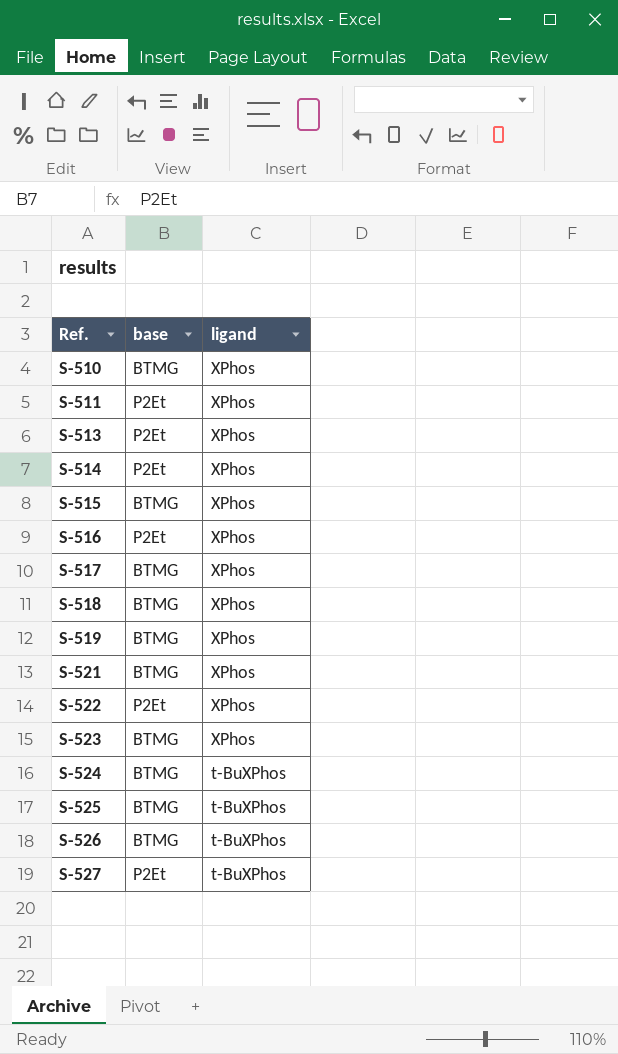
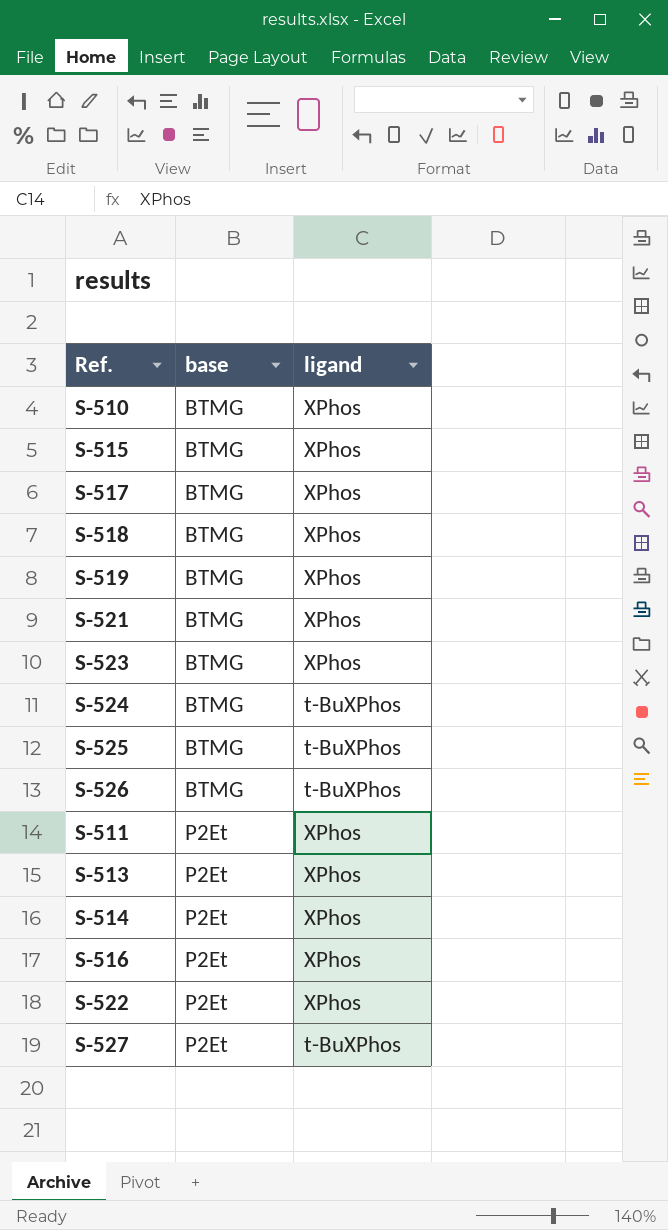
row order: Ref. ascending -> base ascending

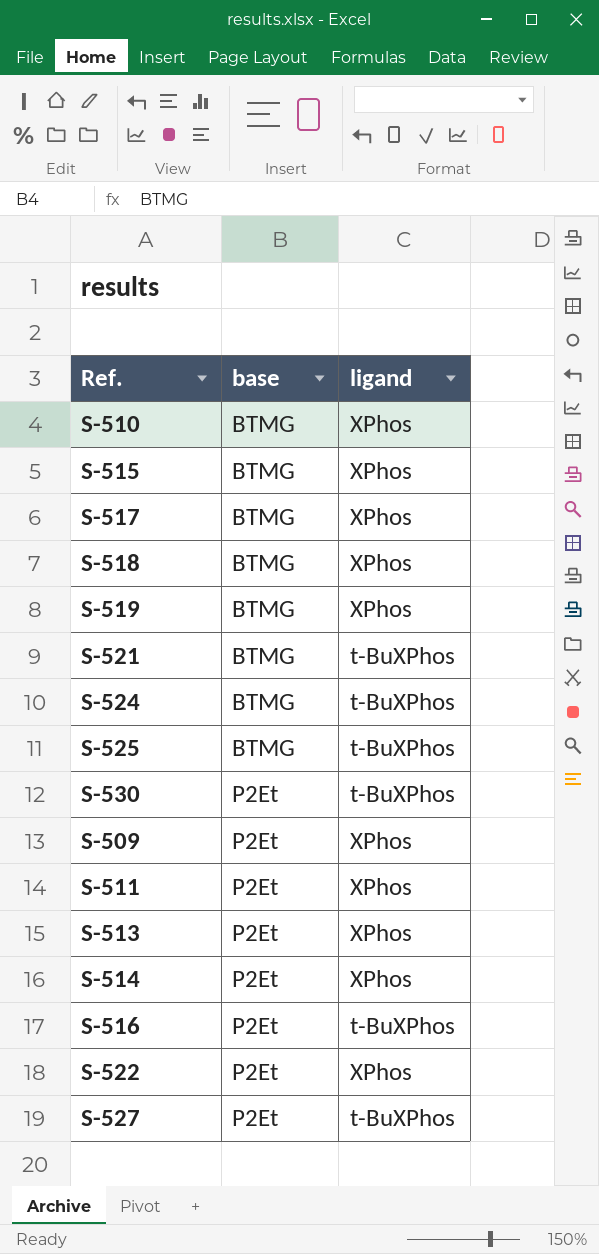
row S-523: BTMG | XPhos -> none
row S-526: BTMG | t-BuXPhos -> none
S-521 | ligand: XPhos -> t-BuXPhos
row S-530: none -> P2Et | t-BuXPhos
row S-509: none -> P2Et | XPhos
S-516 | ligand: XPhos -> t-BuXPhos

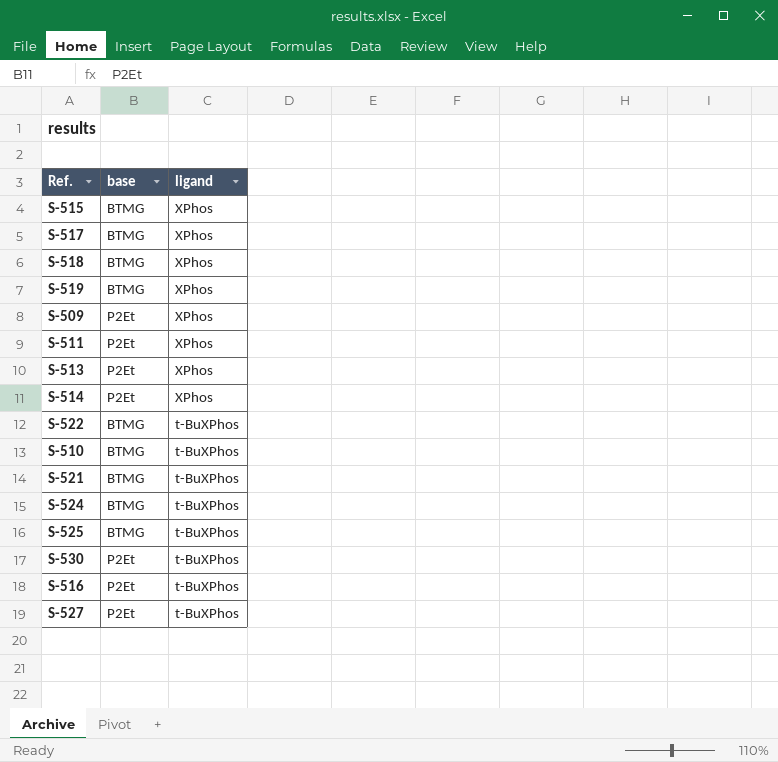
row order: base ascending -> ligand descending
S-522 | base: P2Et -> BTMG
S-522 | ligand: XPhos -> t-BuXPhos
S-510 | ligand: XPhos -> t-BuXPhos

